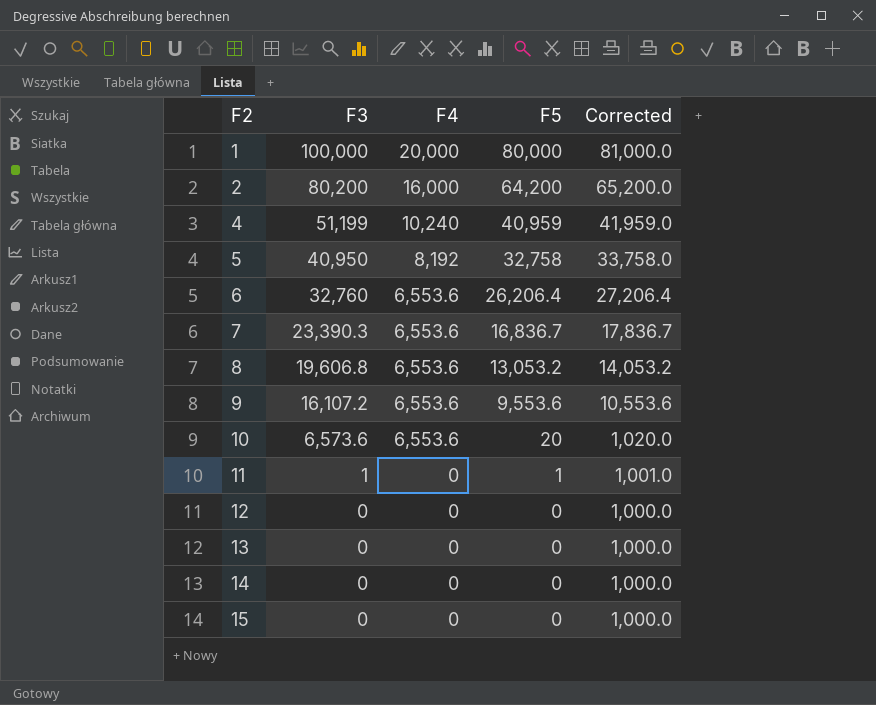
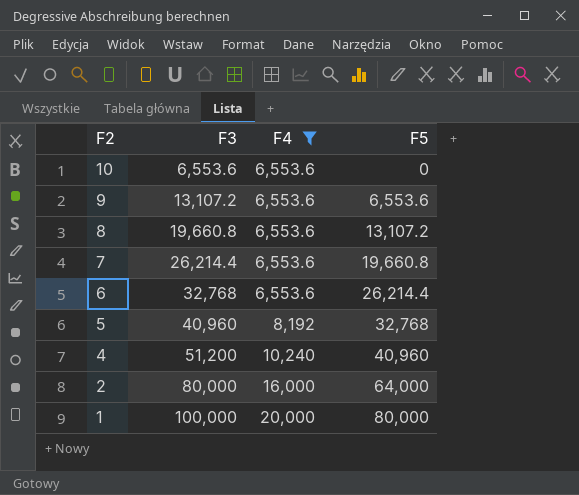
filter: none -> F4 != 0
row order: F2 ascending -> F2 descending
column Corrected | formula: [F5] + 1000 -> none
10 | F3: 6,573.6 -> 6,553.6
10 | F5: 20 -> 0
9 | F3: 16,107.2 -> 13,107.2
9 | F5: 9,553.6 -> 6,553.6
8 | F3: 19,606.8 -> 19,660.8
8 | F5: 13,053.2 -> 13,107.2
7 | F3: 23,390.3 -> 26,214.4
7 | F5: 16,836.7 -> 19,660.8
6 | F3: 32,760 -> 32,768
6 | F5: 26,206.4 -> 26,214.4
5 | F3: 40,950 -> 40,960
5 | F5: 32,758 -> 32,768
4 | F3: 51,199 -> 51,200
4 | F5: 40,959 -> 40,960
2 | F3: 80,200 -> 80,000
2 | F5: 64,200 -> 64,000

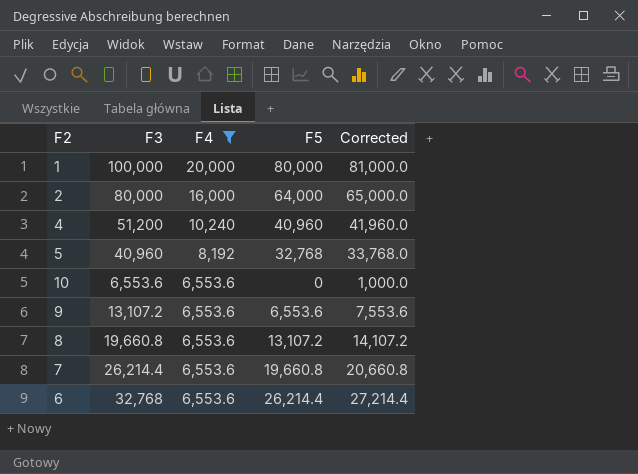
row order: F2 descending -> F4 descending
column Corrected | formula: none -> [F5] + 1000

